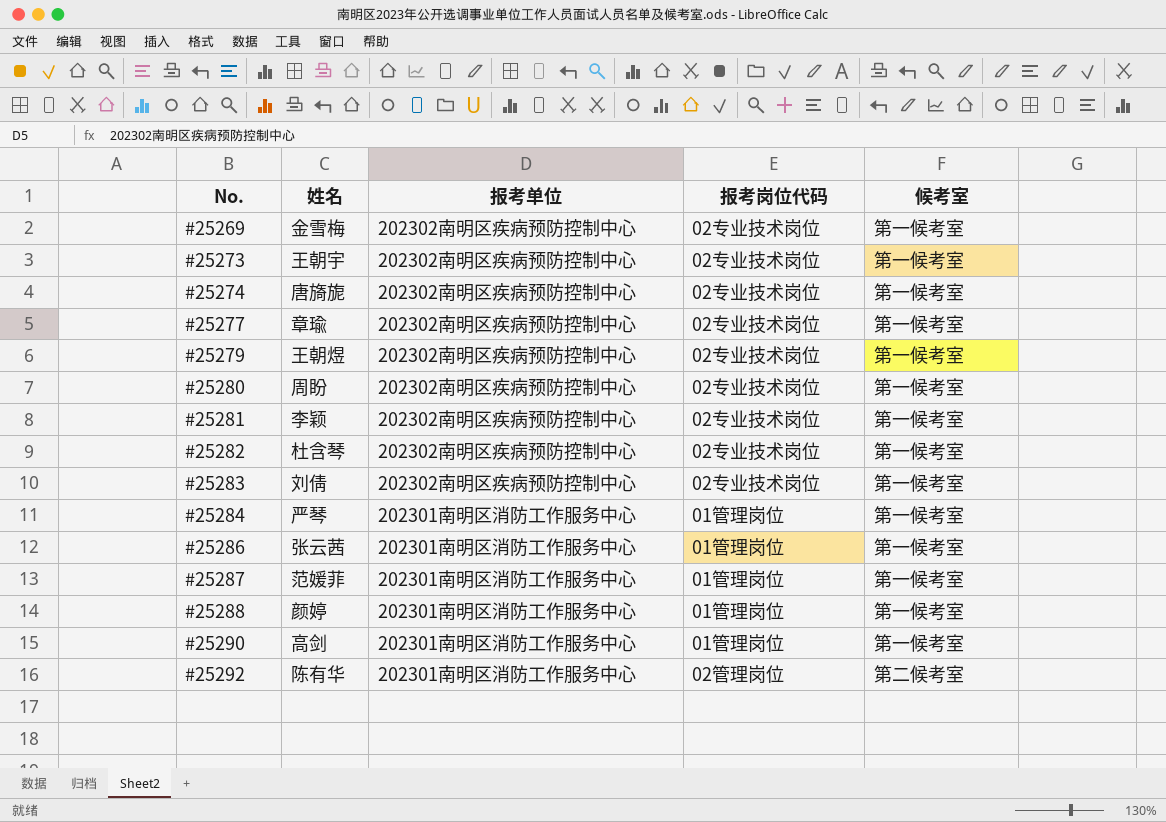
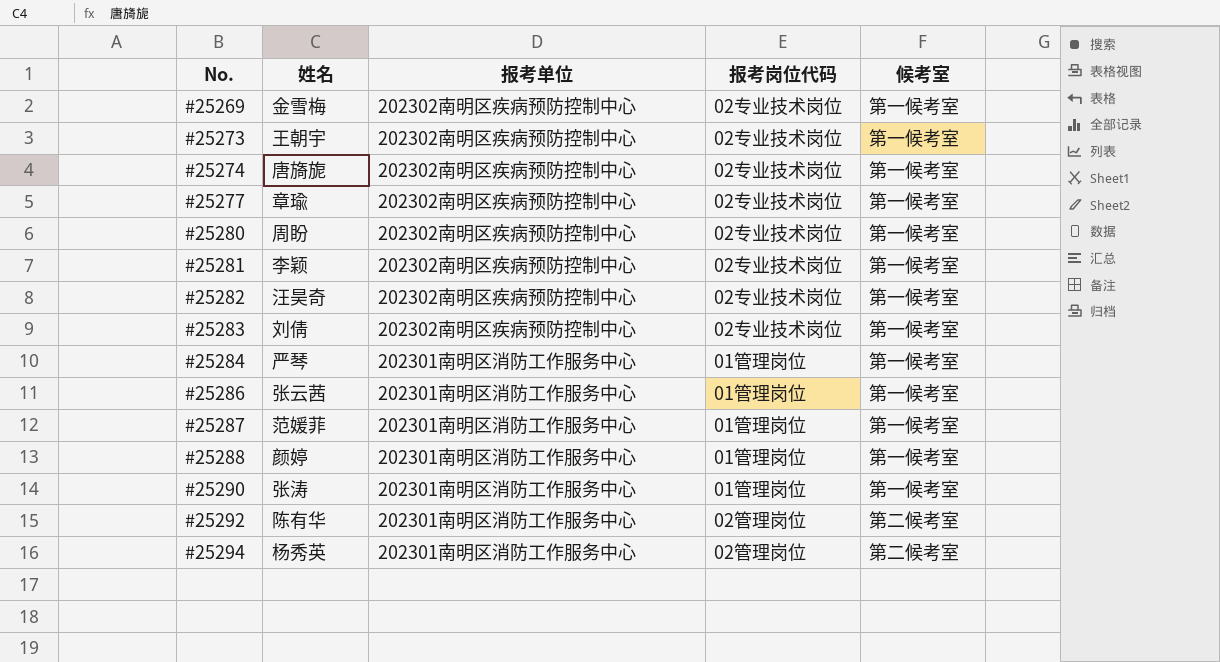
row #25279: 王朝煜 | 202302南明区疾病预防控制中心 | 02专业技术岗位 | 第一候考室 -> none
#25282 | 姓名: 杜含琴 -> 汪昊奇
#25290 | 姓名: 高剑 -> 张涛
row #25294: none -> 杨秀英 | 202301南明区消防工作服务中心 | 02管理岗位 | 第二候考室

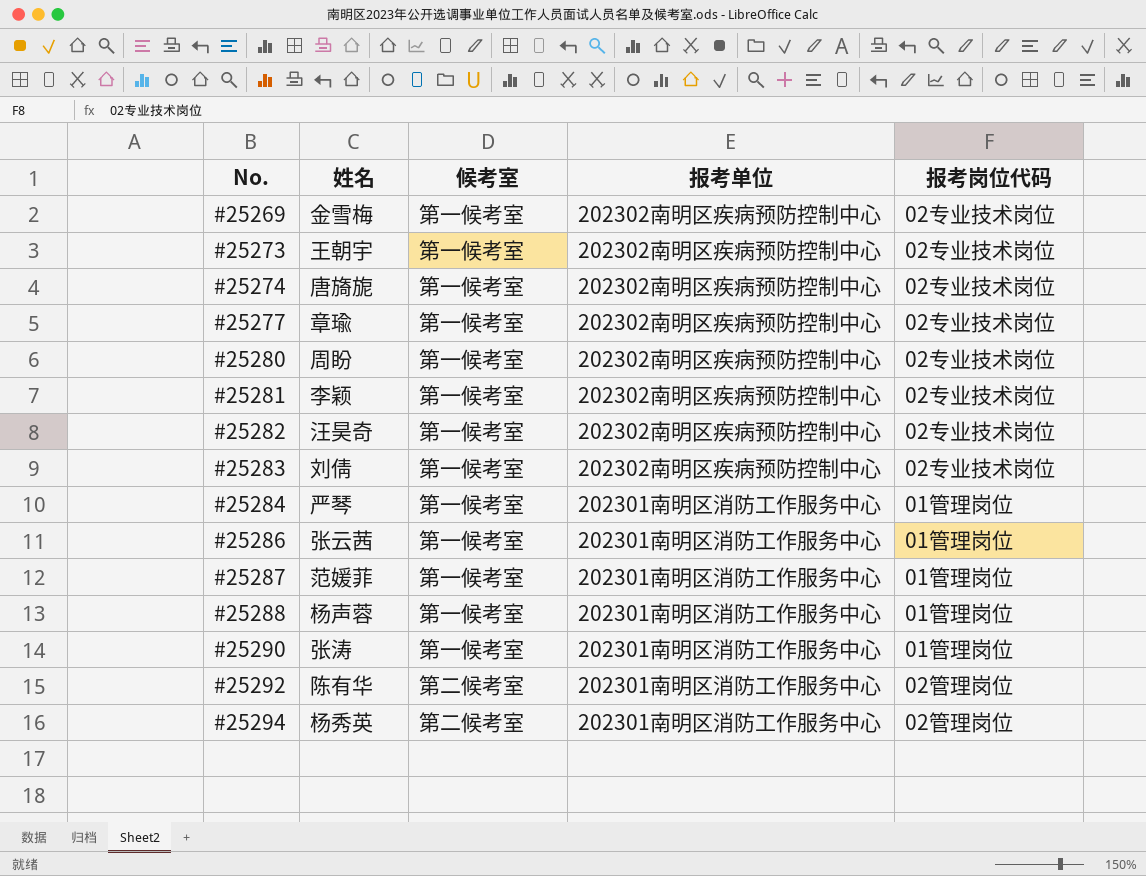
column 候考室 | position: 5 -> 3
#25288 | 姓名: 颜婷 -> 杨声蓉

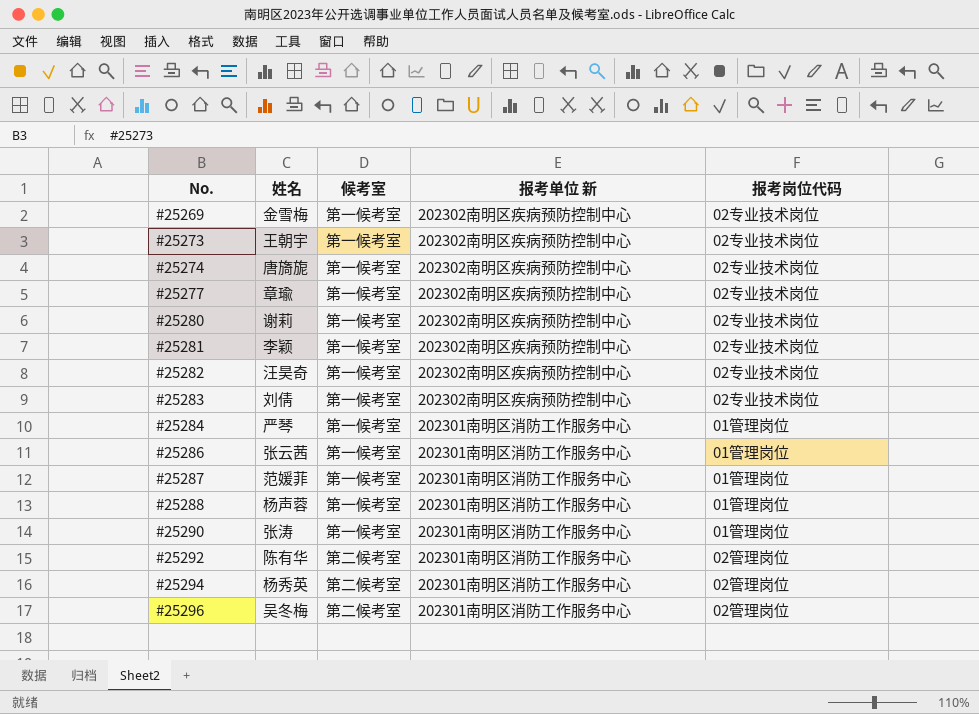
column name: 报考单位 -> 报考单位 新
#25280 | 姓名: 周盼 -> 谢莉
row #25296: none -> 吴冬梅 | 第二候考室 | 202301南明区消防工作服务中心 | 02管理岗位

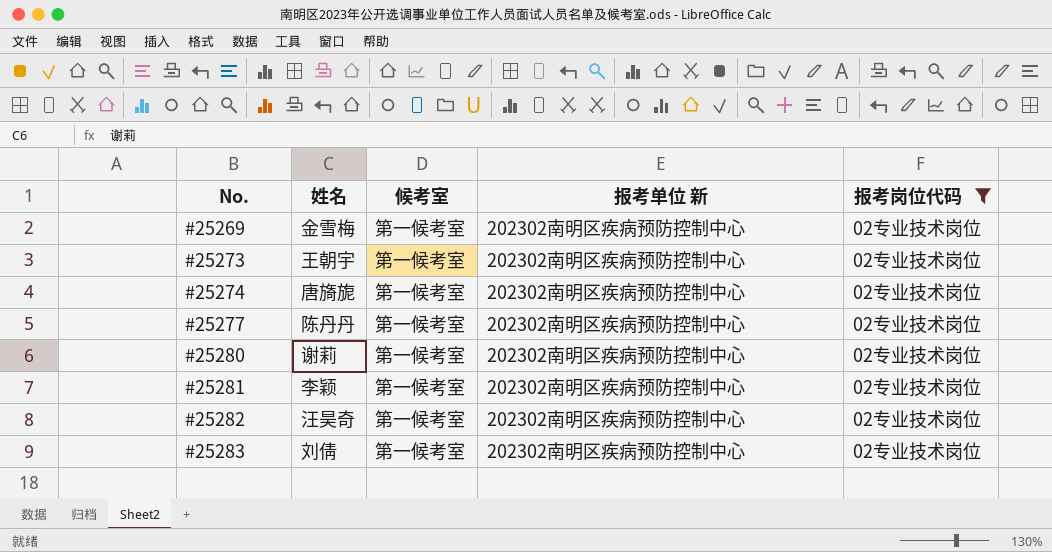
filter: none -> 报考岗位代码 = 02专业技术岗位
#25277 | 姓名: 章瑜 -> 陈丹丹

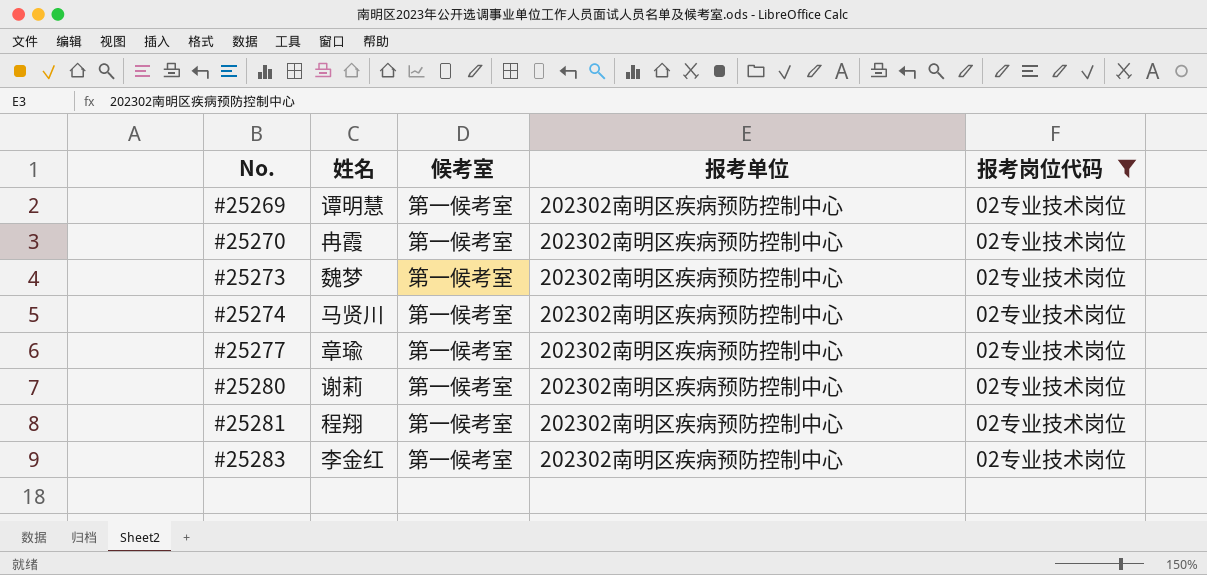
column name: 报考单位 新 -> 报考单位
row #25282: 汪昊奇 | 第一候考室 | 202302南明区疾病预防控制中心 | 02专业技术岗位 -> none
#25269 | 姓名: 金雪梅 -> 谭明慧
row #25270: none -> 冉霞 | 第一候考室 | 202302南明区疾病预防控制中心 | 02专业技术岗位
#25273 | 姓名: 王朝宇 -> 魏梦
#25274 | 姓名: 唐旖旎 -> 马贤川
#25277 | 姓名: 陈丹丹 -> 章瑜
#25281 | 姓名: 李颖 -> 程翔
#25283 | 姓名: 刘倩 -> 李金红

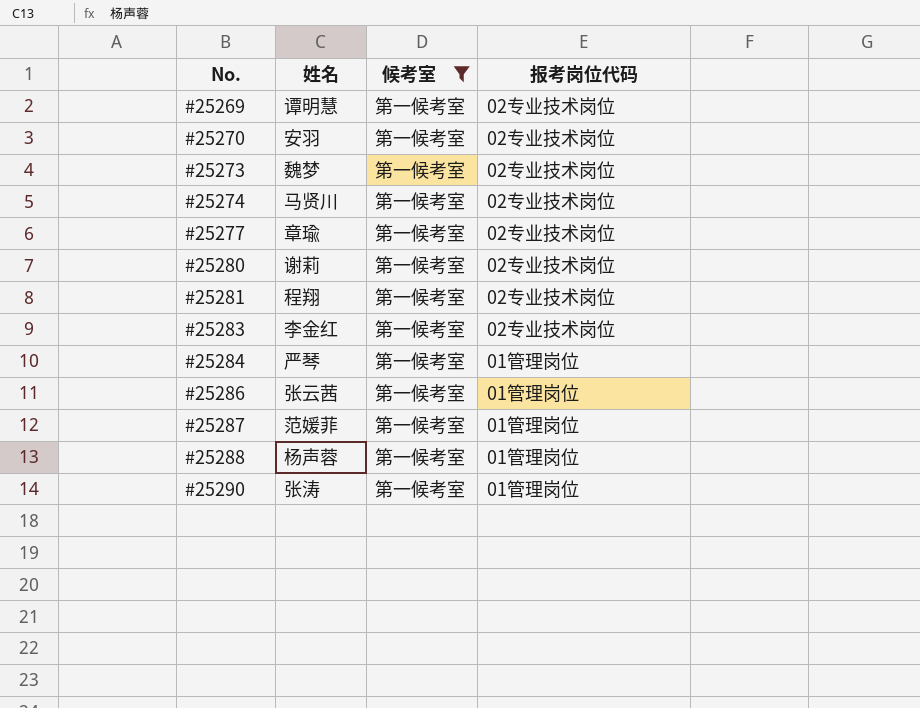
filter: 报考岗位代码 = 02专业技术岗位 -> 候考室 = 第一候考室
column 报考单位 | position: 4 -> none
#25270 | 姓名: 冉霞 -> 安羽

